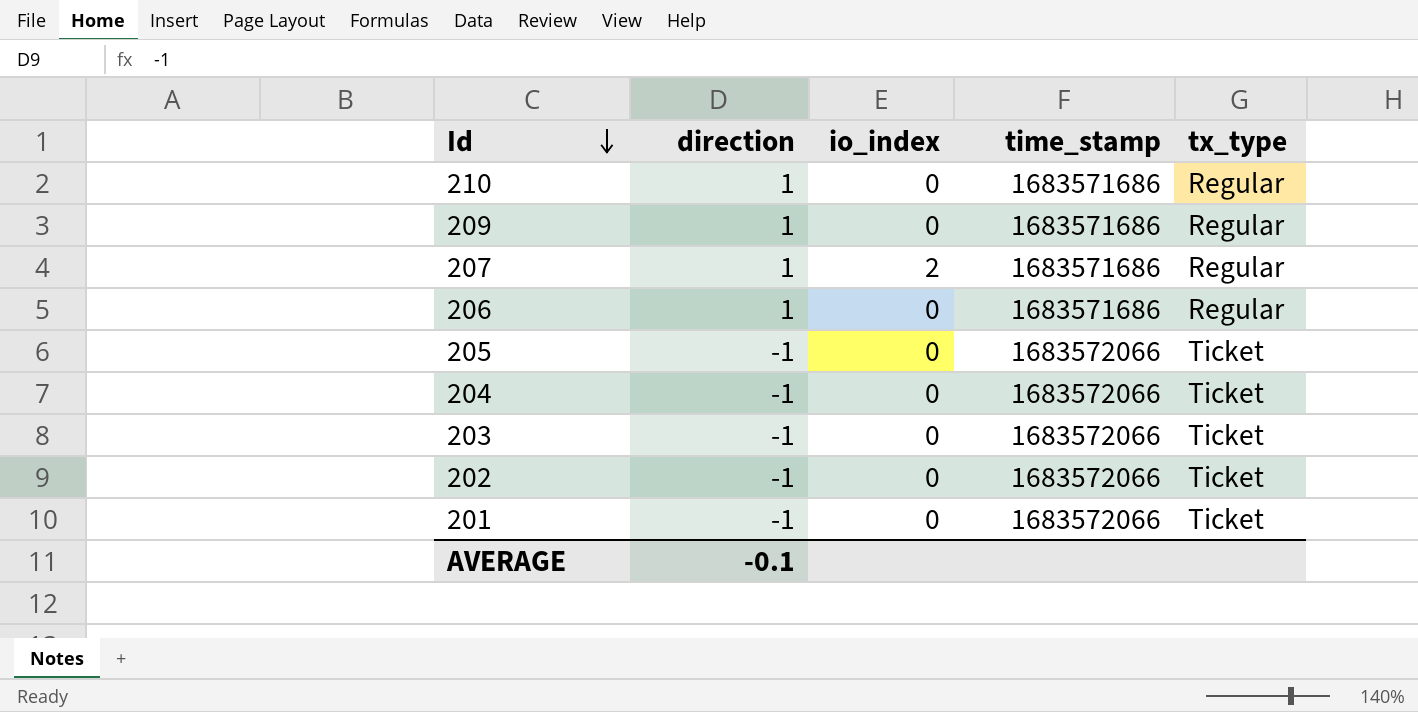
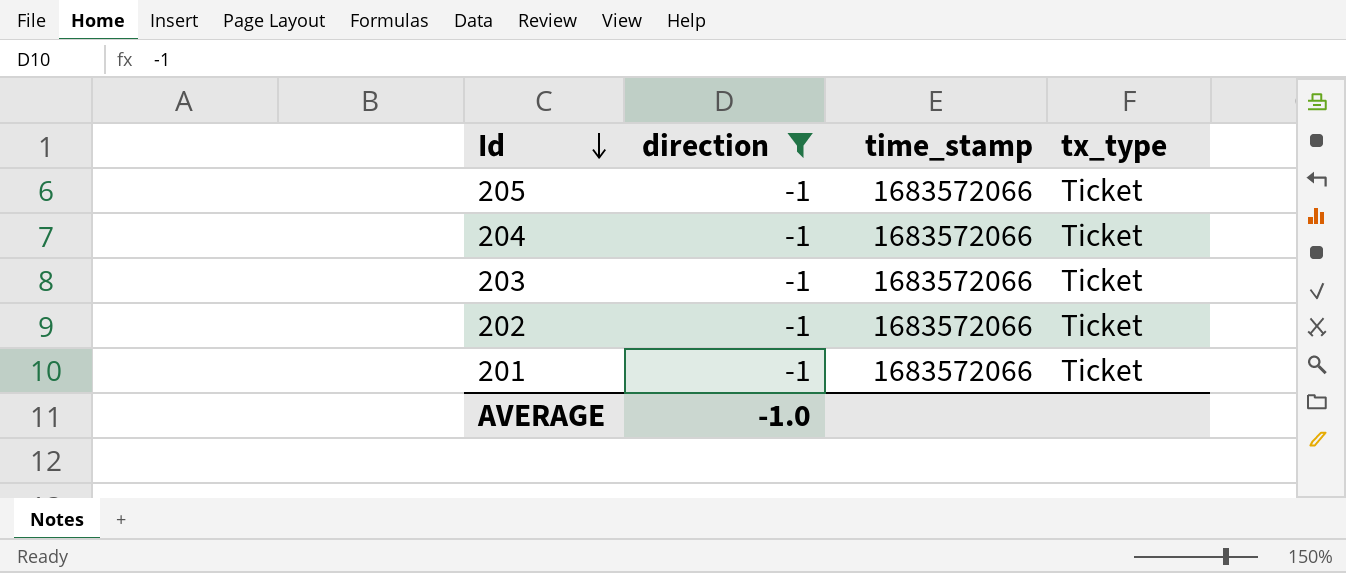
filter: none -> direction = -1
column io_index | position: 3 -> none
AVERAGE | direction: -0.1 -> -1.0

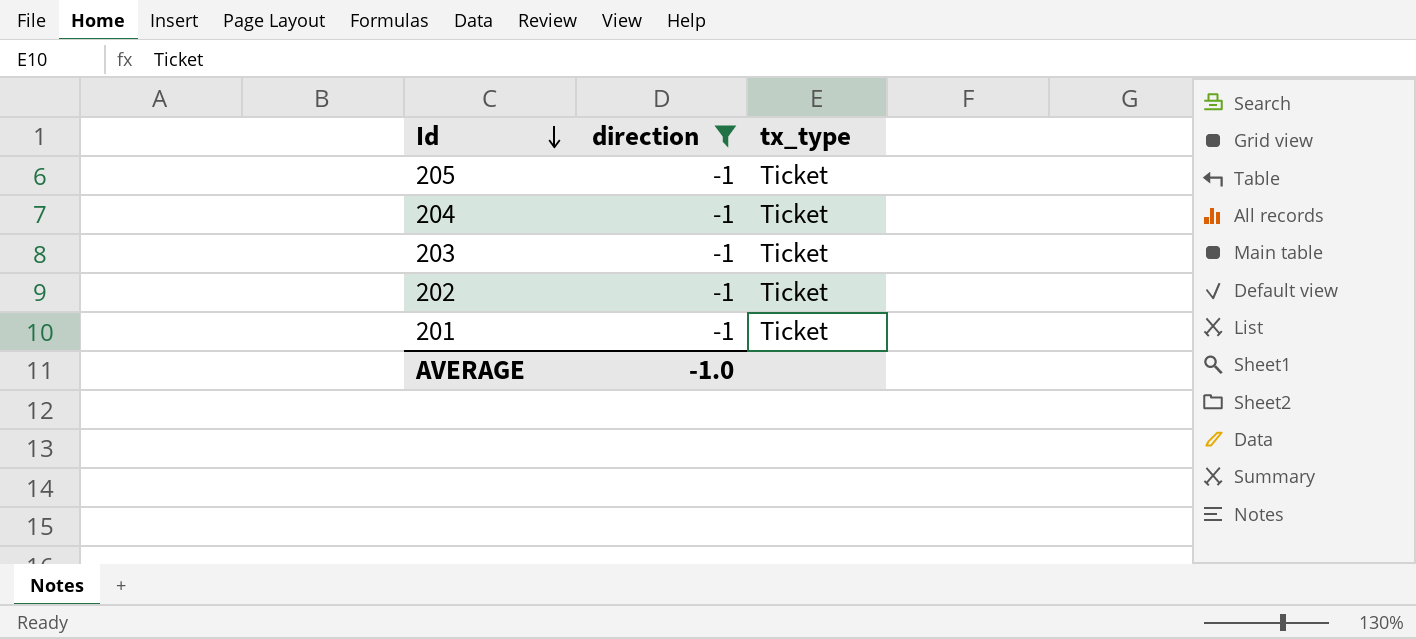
column time_stamp | position: 3 -> none

